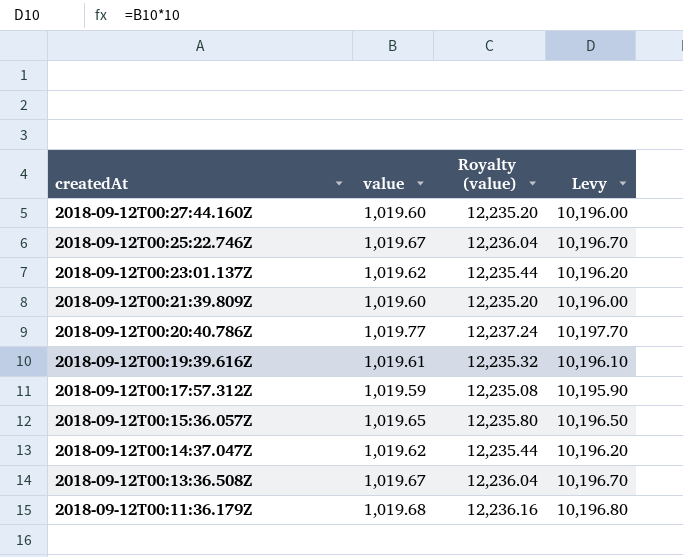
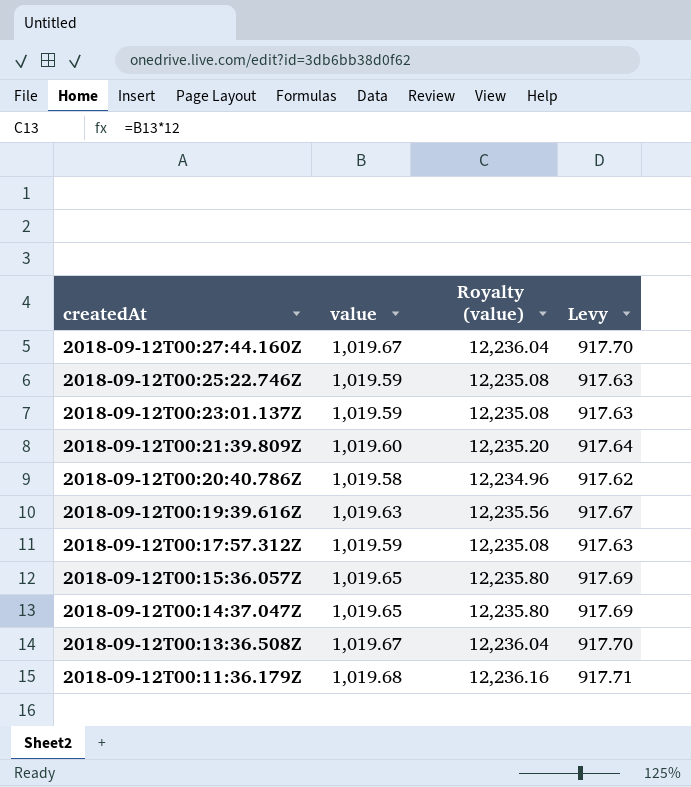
column Levy | formula: [value] * 10 -> [value] * 0.9
2018-09-12T00:27:44.160Z | value: 1,019.60 -> 1,019.67
2018-09-12T00:27:44.160Z | Royalty (value): 12,235.20 -> 12,236.04
2018-09-12T00:25:22.746Z | value: 1,019.67 -> 1,019.59
2018-09-12T00:25:22.746Z | Royalty (value): 12,236.04 -> 12,235.08
2018-09-12T00:23:01.137Z | value: 1,019.62 -> 1,019.59
2018-09-12T00:23:01.137Z | Royalty (value): 12,235.44 -> 12,235.08
2018-09-12T00:20:40.786Z | value: 1,019.77 -> 1,019.58
2018-09-12T00:20:40.786Z | Royalty (value): 12,237.24 -> 12,234.96
2018-09-12T00:19:39.616Z | value: 1,019.61 -> 1,019.63
2018-09-12T00:19:39.616Z | Royalty (value): 12,235.32 -> 12,235.56
2018-09-12T00:14:37.047Z | value: 1,019.62 -> 1,019.65
2018-09-12T00:14:37.047Z | Royalty (value): 12,235.44 -> 12,235.80

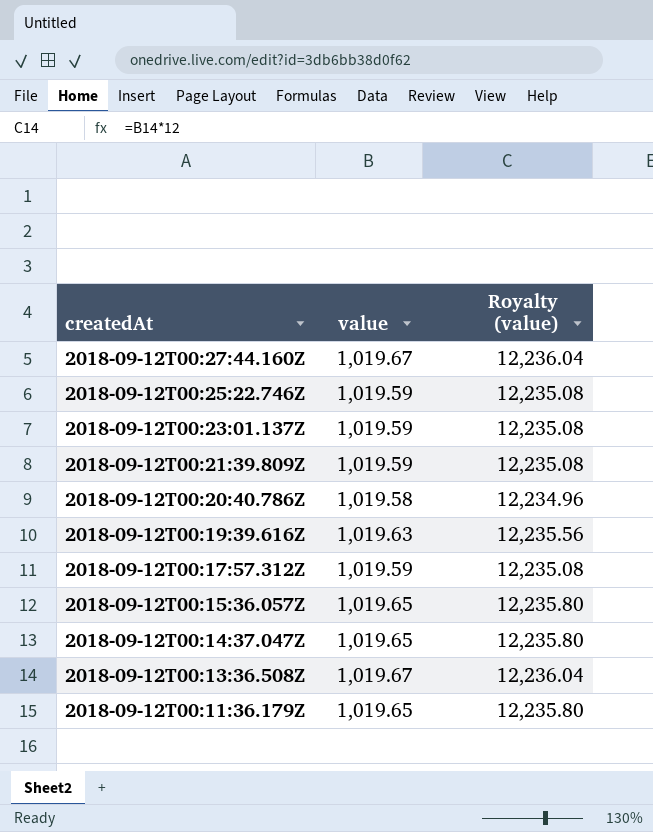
column Levy | formula: [value] * 0.9 -> none
2018-09-12T00:21:39.809Z | value: 1,019.60 -> 1,019.59
2018-09-12T00:21:39.809Z | Royalty (value): 12,235.20 -> 12,235.08
2018-09-12T00:11:36.179Z | value: 1,019.68 -> 1,019.65
2018-09-12T00:11:36.179Z | Royalty (value): 12,236.16 -> 12,235.80

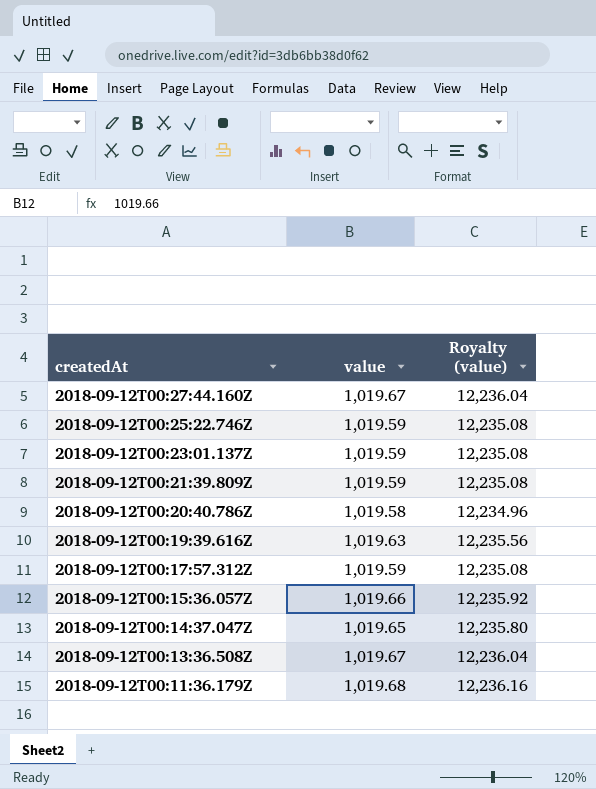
2018-09-12T00:15:36.057Z | value: 1,019.65 -> 1,019.66
2018-09-12T00:15:36.057Z | Royalty (value): 12,235.80 -> 12,235.92
2018-09-12T00:11:36.179Z | value: 1,019.65 -> 1,019.68
2018-09-12T00:11:36.179Z | Royalty (value): 12,235.80 -> 12,236.16

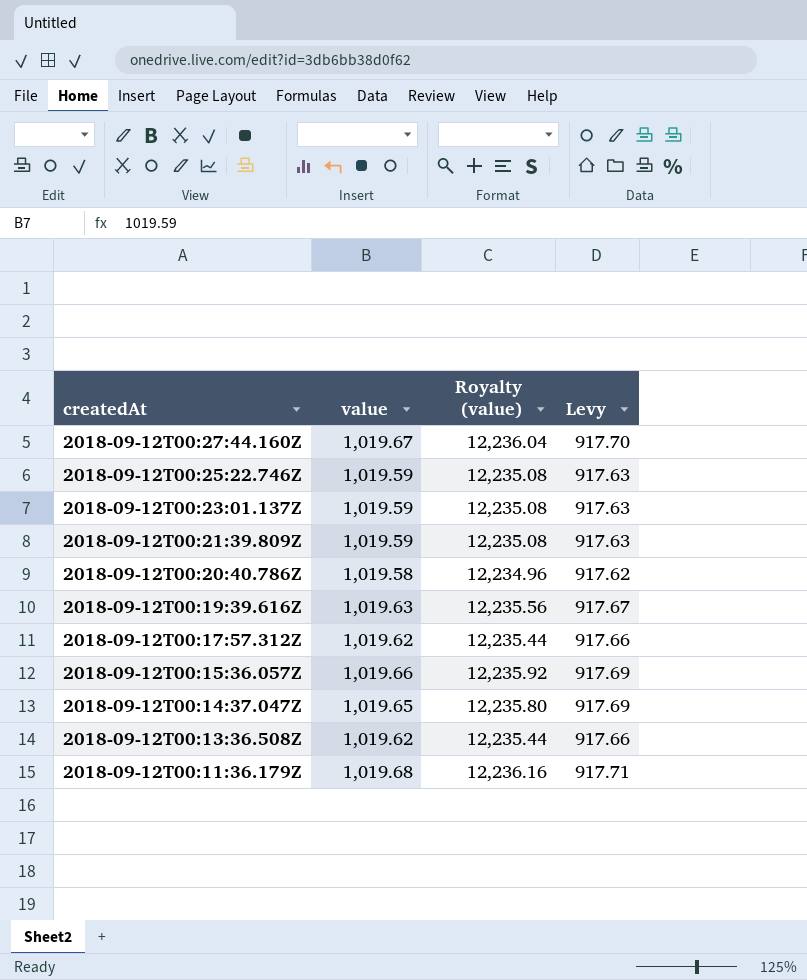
column Levy | formula: none -> [value] * 0.9
2018-09-12T00:17:57.312Z | value: 1,019.59 -> 1,019.62
2018-09-12T00:17:57.312Z | Royalty (value): 12,235.08 -> 12,235.44
2018-09-12T00:13:36.508Z | value: 1,019.67 -> 1,019.62
2018-09-12T00:13:36.508Z | Royalty (value): 12,236.04 -> 12,235.44

